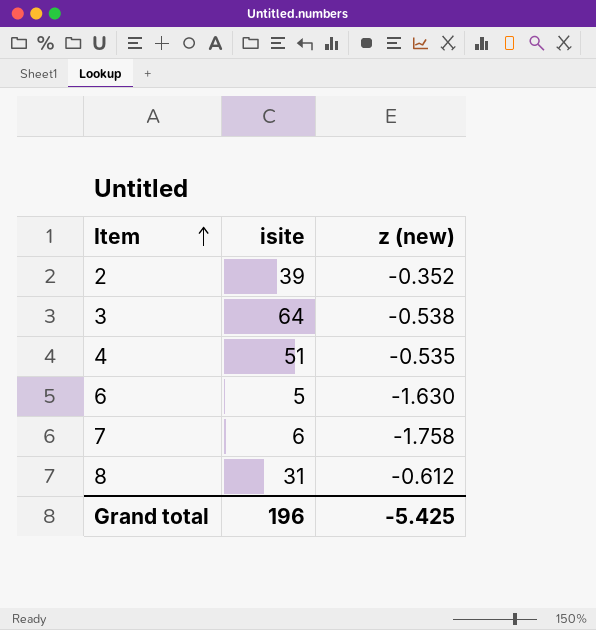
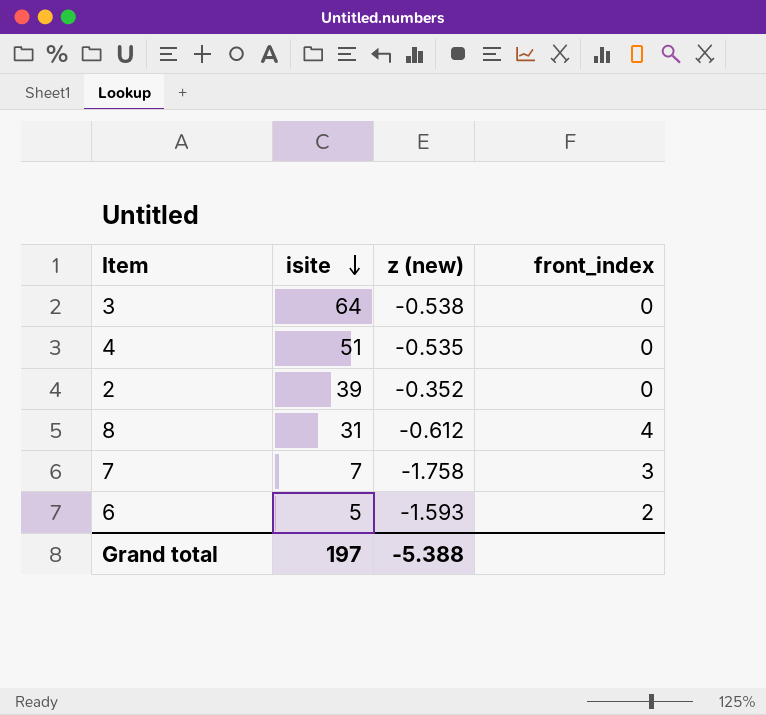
row order: Item ascending -> isite descending
column front_index | position: none -> 4
7 | isite: 6 -> 7
6 | z (new): -1.630 -> -1.593
Grand total | isite: 196 -> 197
Grand total | z (new): -5.425 -> -5.388

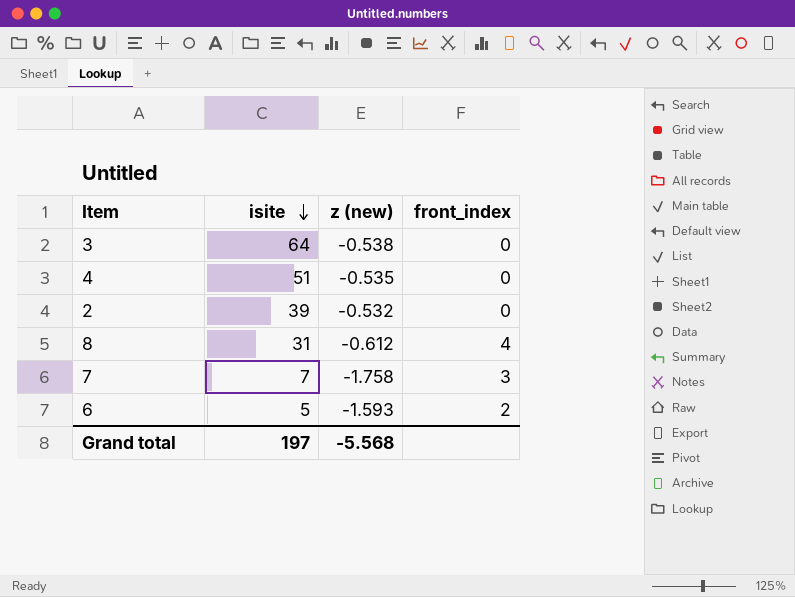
2 | z (new): -0.352 -> -0.532
Grand total | z (new): -5.388 -> -5.568

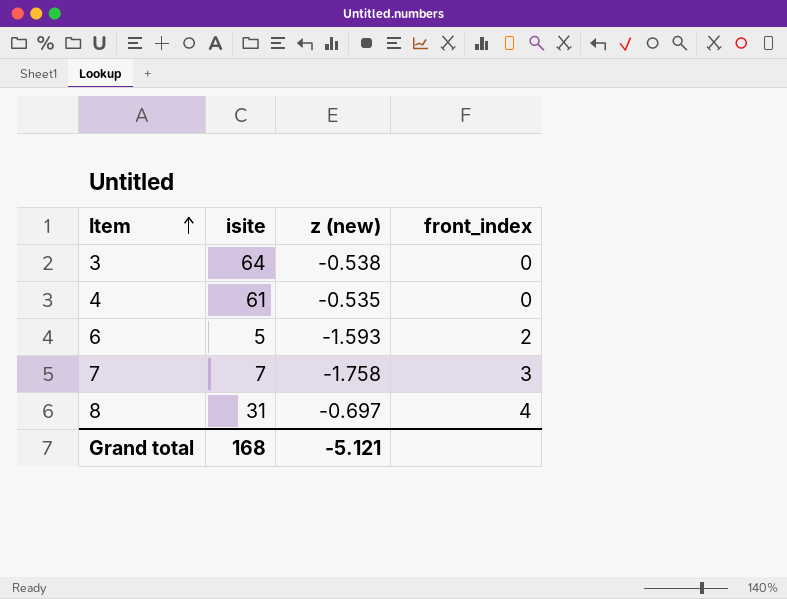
row order: isite descending -> Item ascending
row 2: 39 | -0.532 | 0 -> none
4 | isite: 51 -> 61
8 | z (new): -0.612 -> -0.697
Grand total | isite: 197 -> 168
Grand total | z (new): -5.568 -> -5.121

